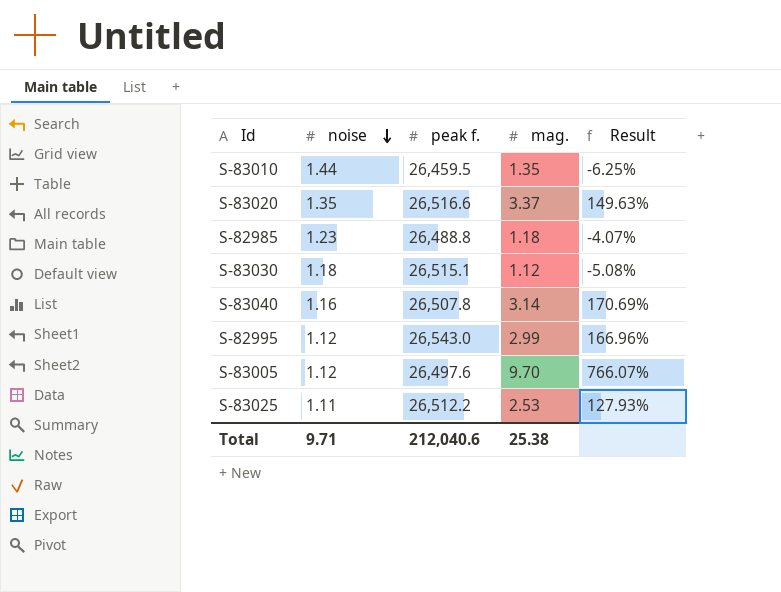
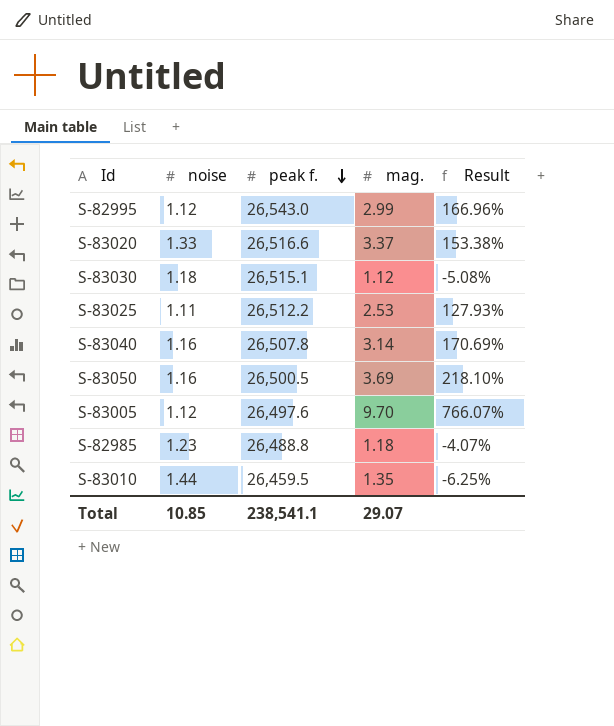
row order: noise descending -> peak f. descending
S-83020 | noise: 1.35 -> 1.33
S-83020 | Result: 149.63% -> 153.38%
row S-83050: none -> 1.16 | 26,500.5 | 3.69 | 218.10%
Total | noise: 9.71 -> 10.85
Total | peak f.: 212,040.6 -> 238,541.1
Total | mag.: 25.38 -> 29.07

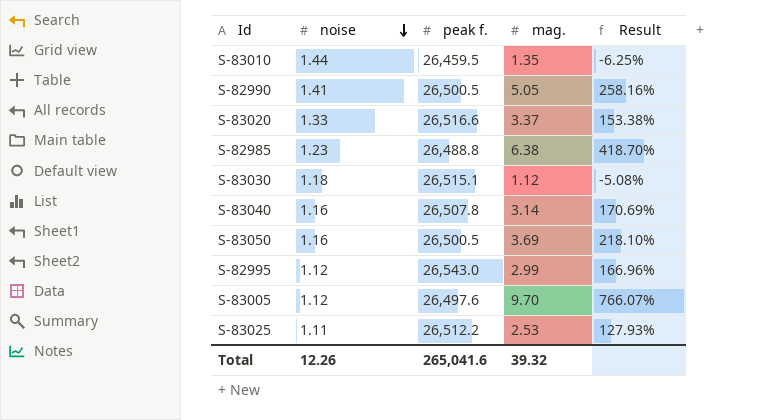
row order: peak f. descending -> noise descending
row S-82990: none -> 1.41 | 26,500.5 | 5.05 | 258.16%
S-82985 | mag.: 1.18 -> 6.38
S-82985 | Result: -4.07% -> 418.70%
Total | noise: 10.85 -> 12.26
Total | peak f.: 238,541.1 -> 265,041.6
Total | mag.: 29.07 -> 39.32

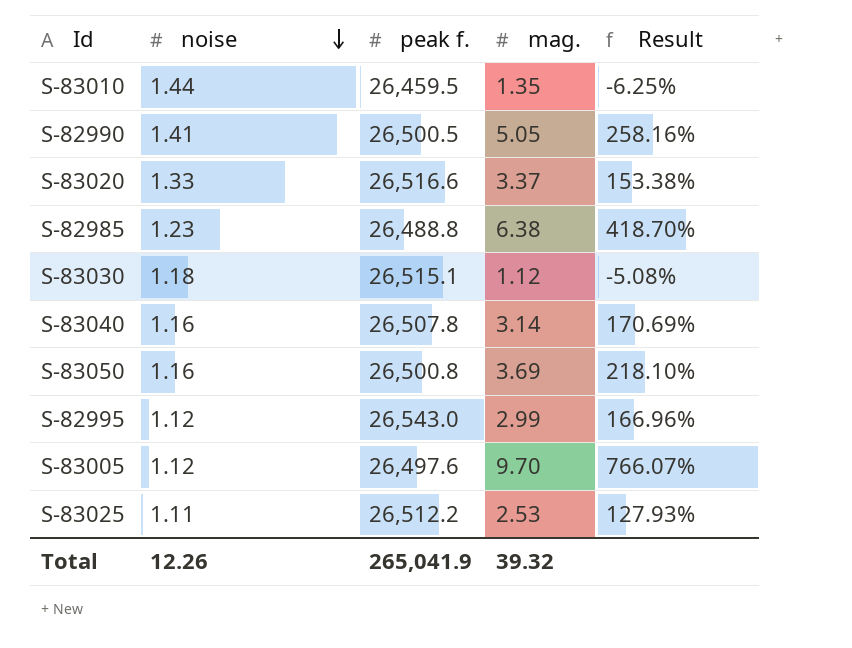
S-83050 | peak f.: 26,500.5 -> 26,500.8
Total | peak f.: 265,041.6 -> 265,041.9

